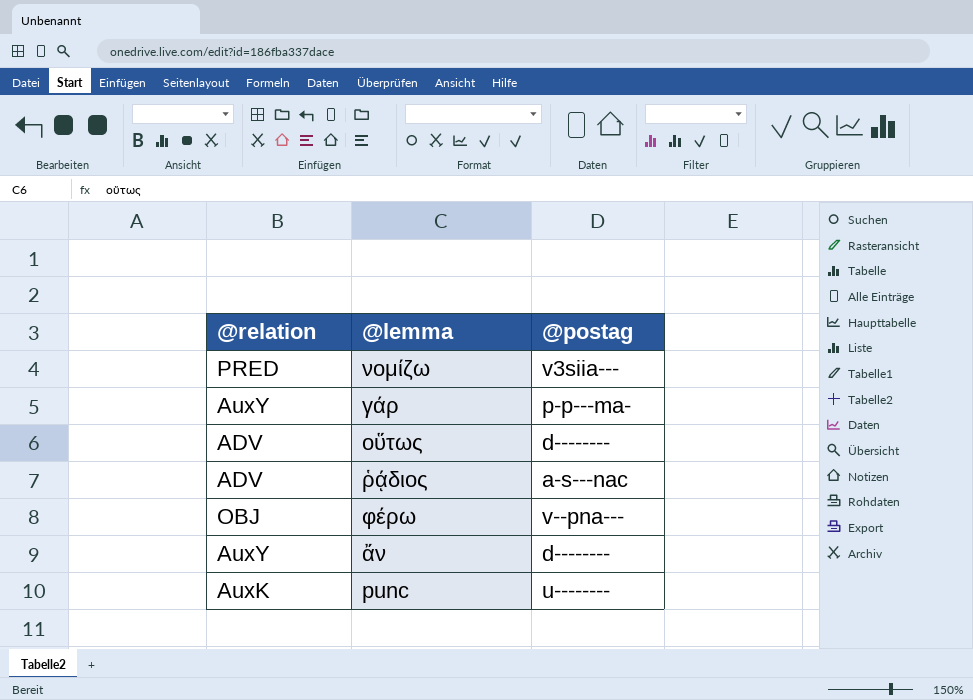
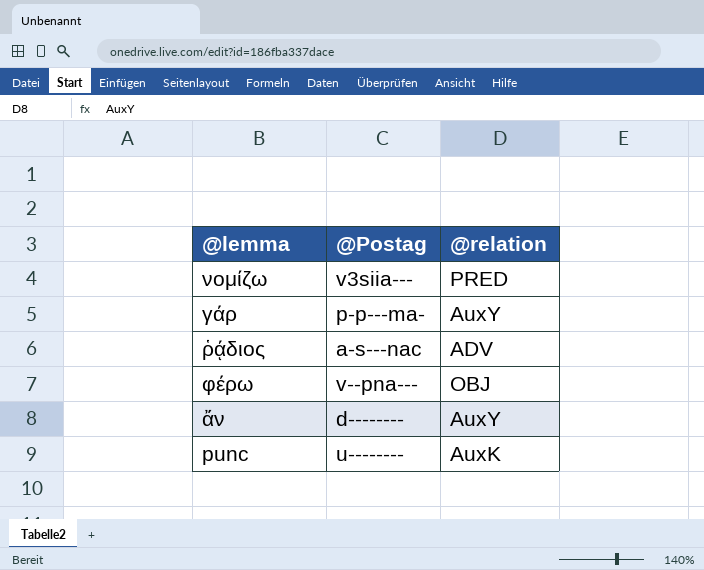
column name: @postag -> @Postag
column @relation | position: 1 -> 3
row οὕτως: ADV | d-------- -> none

